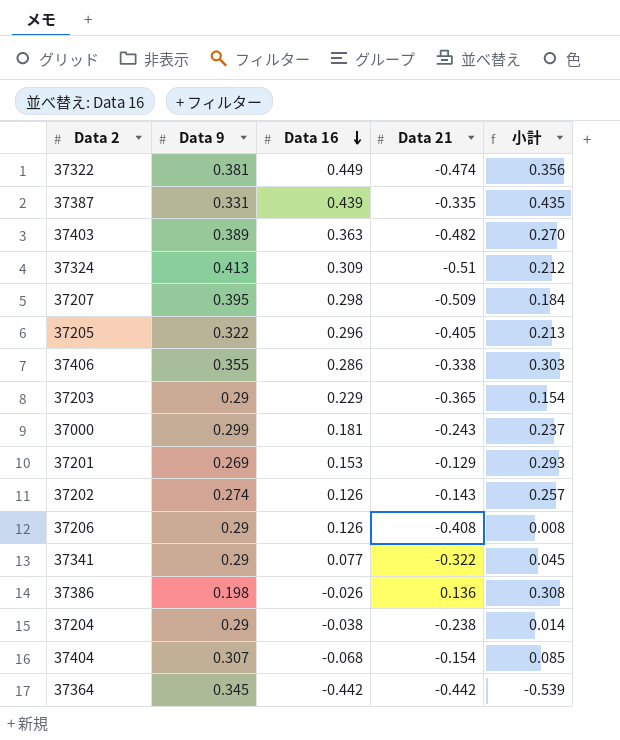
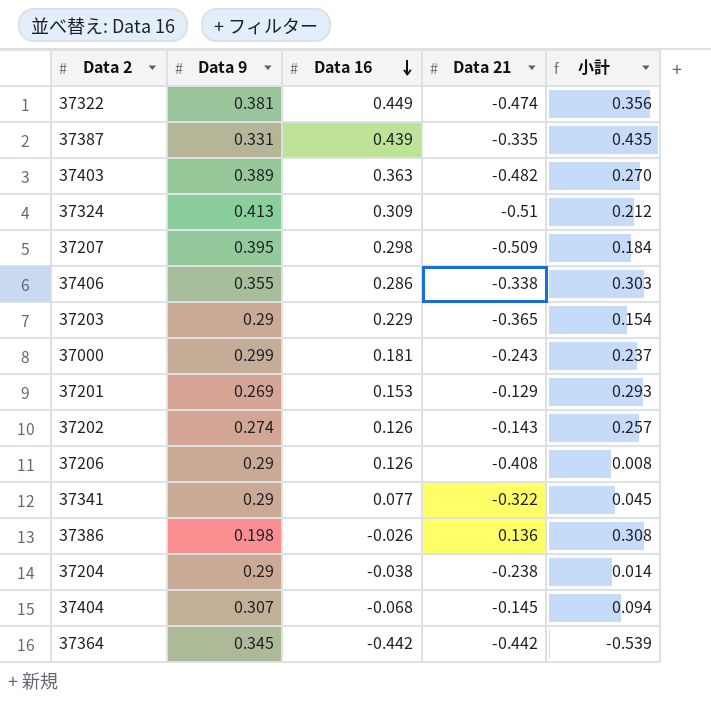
row 37205: 0.322 | 0.296 | -0.405 | 0.213 -> none
37404 | Data 21: -0.154 -> -0.145
37404 | 小計: 0.085 -> 0.094

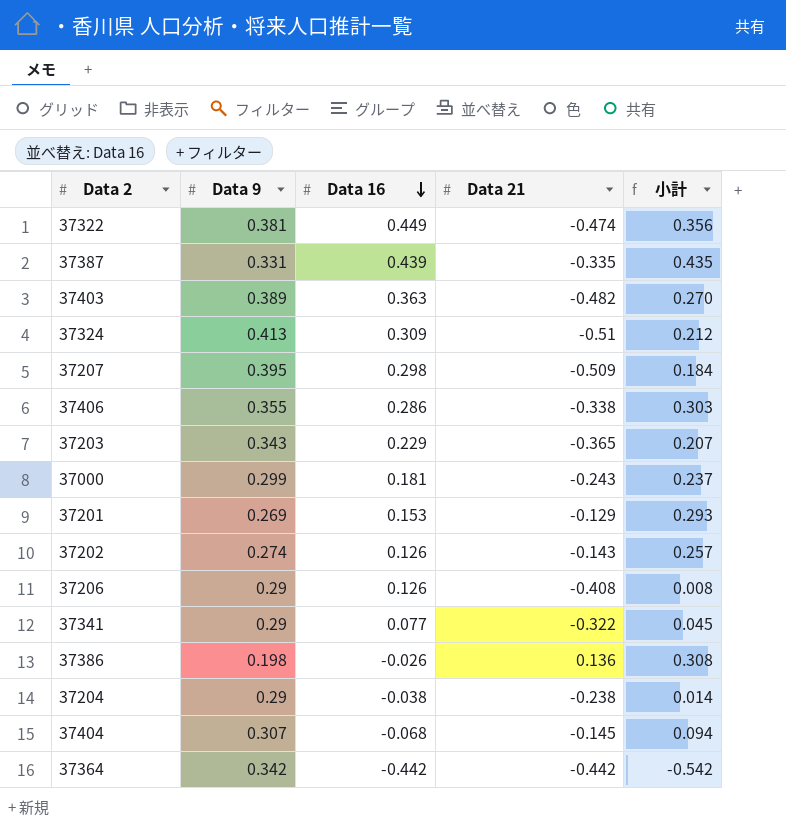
37203 | Data 9: 0.29 -> 0.343
37203 | 小計: 0.154 -> 0.207
37364 | Data 9: 0.345 -> 0.342
37364 | 小計: -0.539 -> -0.542

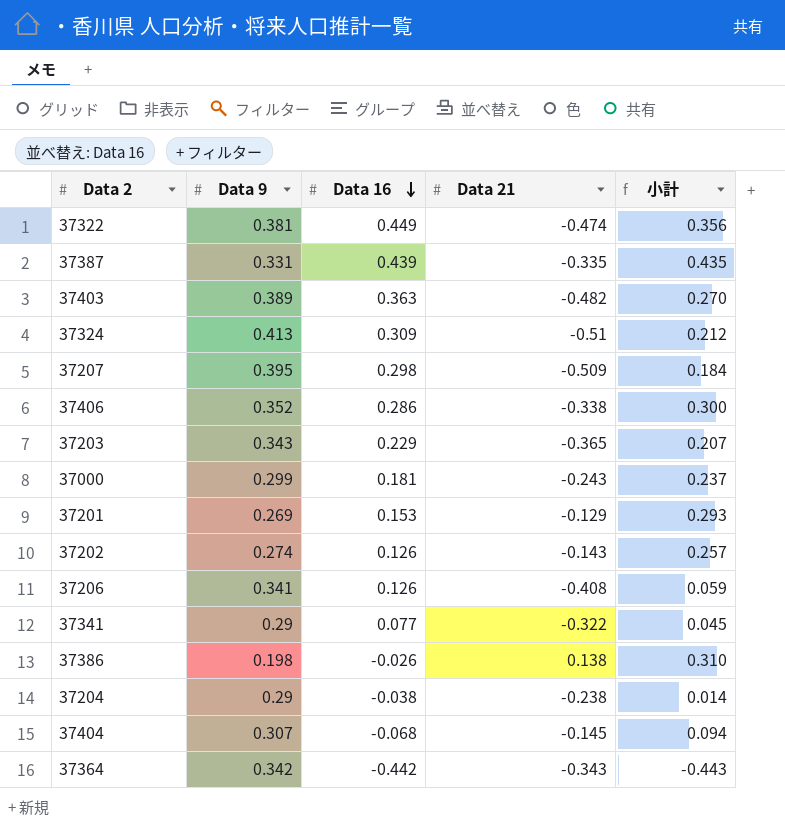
37406 | Data 9: 0.355 -> 0.352
37406 | 小計: 0.303 -> 0.300
37206 | Data 9: 0.29 -> 0.341
37206 | 小計: 0.008 -> 0.059
37386 | Data 21: 0.136 -> 0.138
37386 | 小計: 0.308 -> 0.310
37364 | Data 21: -0.442 -> -0.343
37364 | 小計: -0.542 -> -0.443

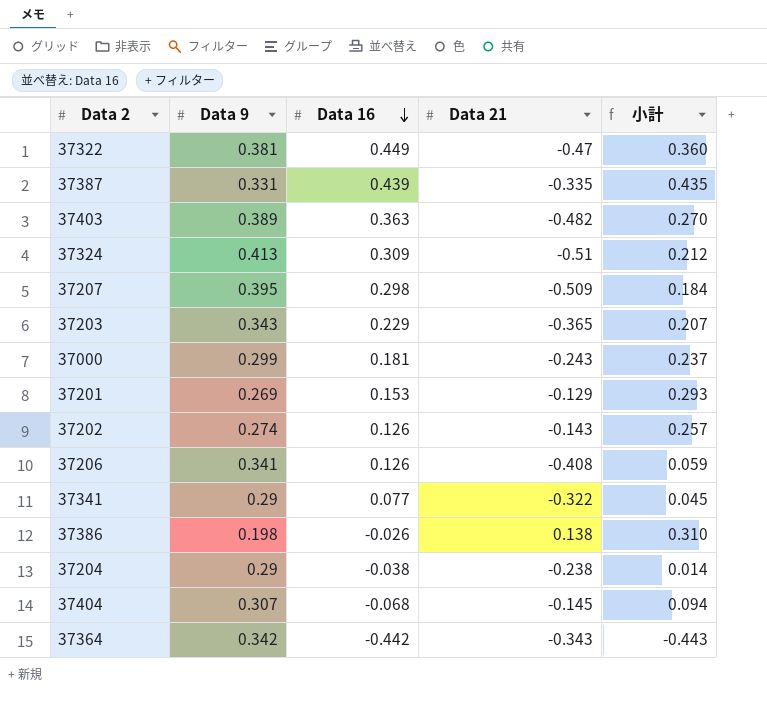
row 37406: 0.352 | 0.286 | -0.338 | 0.300 -> none
37322 | Data 21: -0.474 -> -0.47
37322 | 小計: 0.356 -> 0.360

